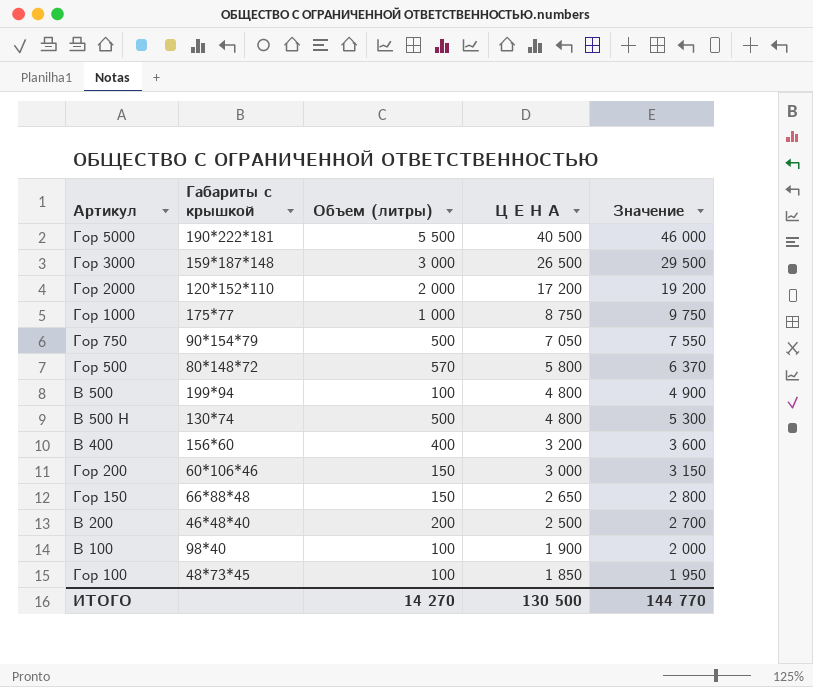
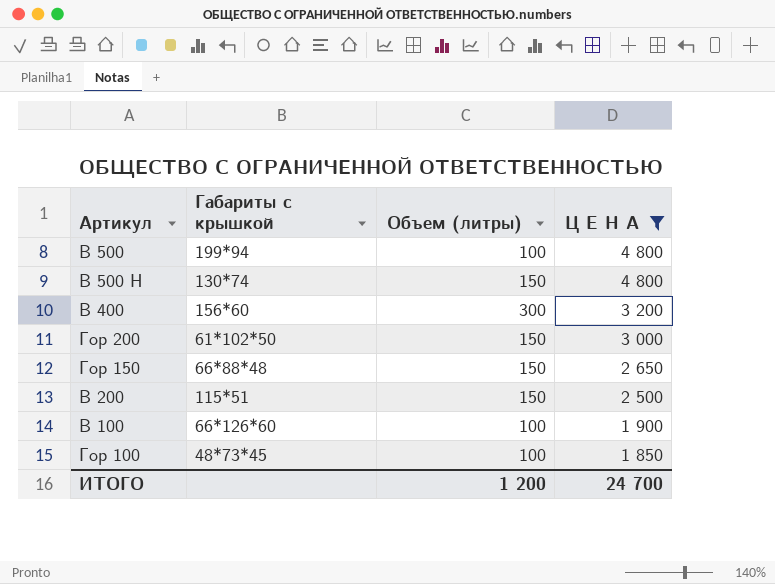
filter: none -> Ц Е Н А <= 4 800
column Значение | formula: [Объем (литры)] + [Ц Е Н А] -> none
В 500 Н | Объем (литры): 500 -> 150
В 400 | Объем (литры): 400 -> 300
Гор 200 | Габариты с крышкой: 60*106*46 -> 61*102*50
В 200 | Габариты с крышкой: 46*48*40 -> 115*51
В 200 | Объем (литры): 200 -> 150
В 100 | Габариты с крышкой: 98*40 -> 66*126*60
ИТОГО | Объем (литры): 14 270 -> 1 200
ИТОГО | Ц Е Н А: 130 500 -> 24 700

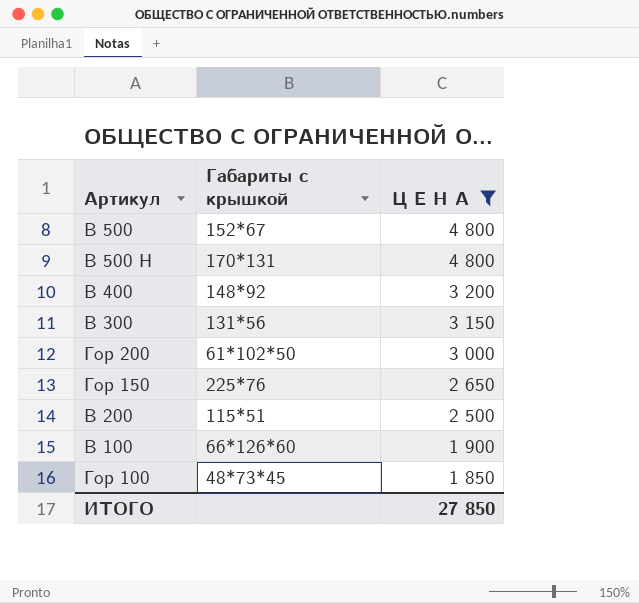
column Объем (литры) | position: 3 -> none
В 500 | Габариты с крышкой: 199*94 -> 152*67
В 500 Н | Габариты с крышкой: 130*74 -> 170*131
В 400 | Габариты с крышкой: 156*60 -> 148*92
row В 300: none -> 131*56 | 3 150
Гор 150 | Габариты с крышкой: 66*88*48 -> 225*76
ИТОГО | Ц Е Н А: 24 700 -> 27 850

